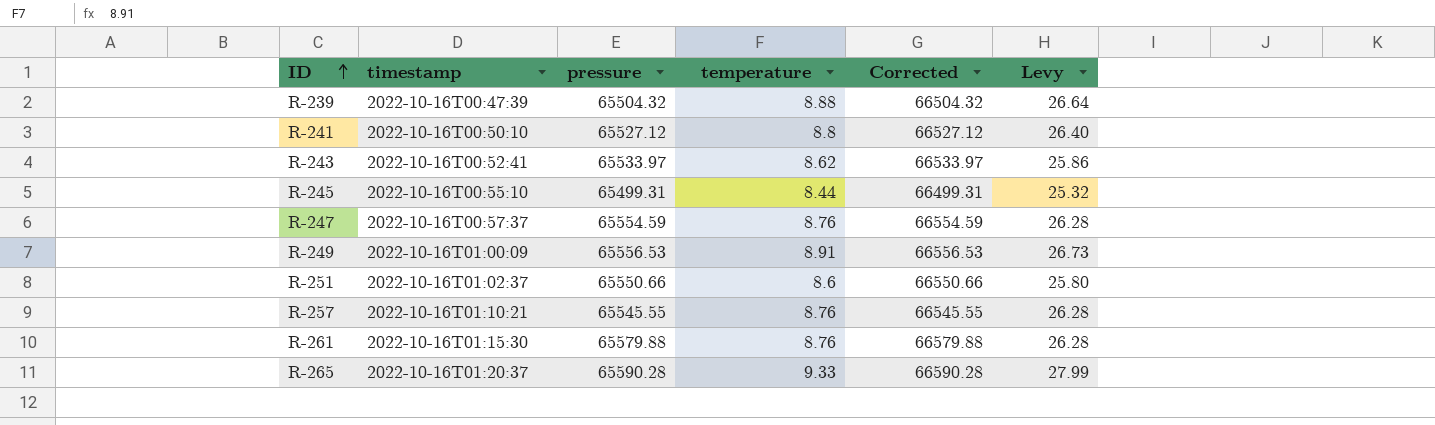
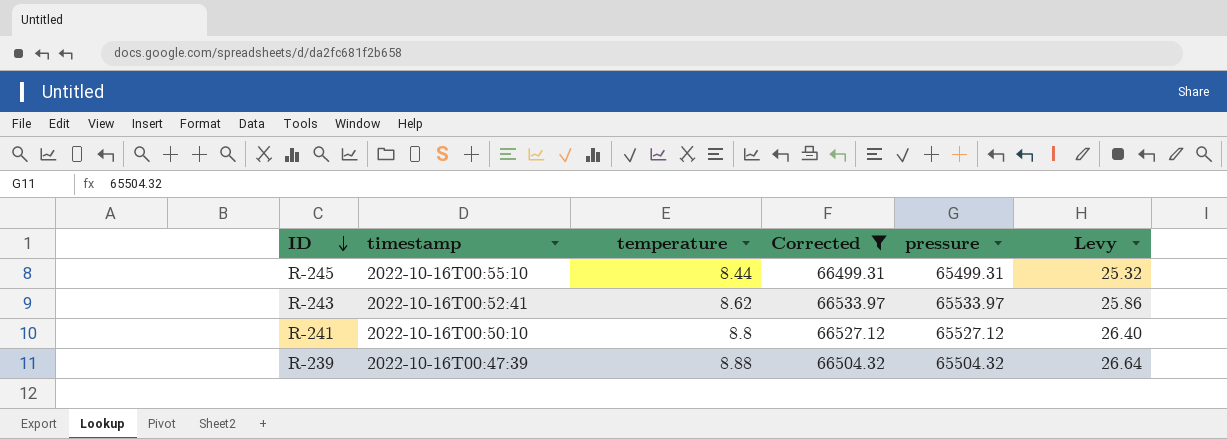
filter: none -> Corrected <= 66533.97
row order: ID ascending -> ID descending
column pressure | position: 3 -> 5

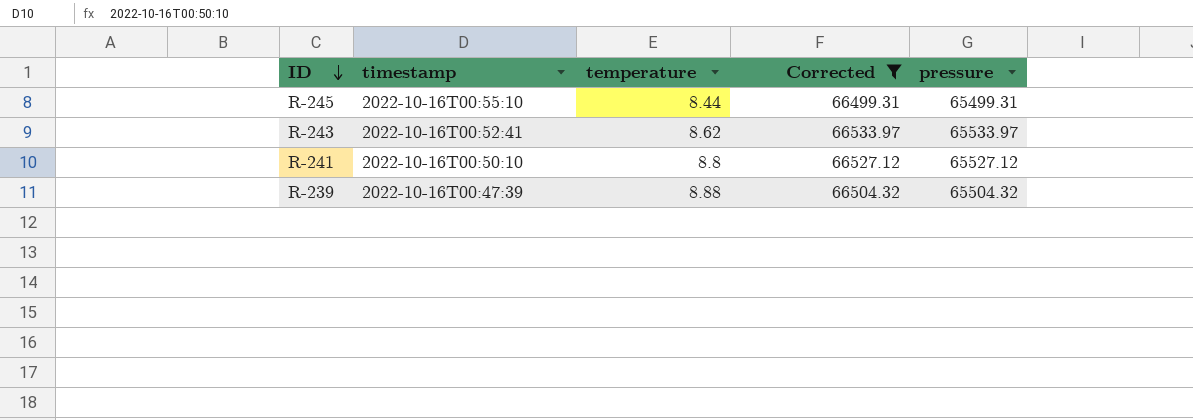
column Levy | formula: [temperature] * 3 -> none

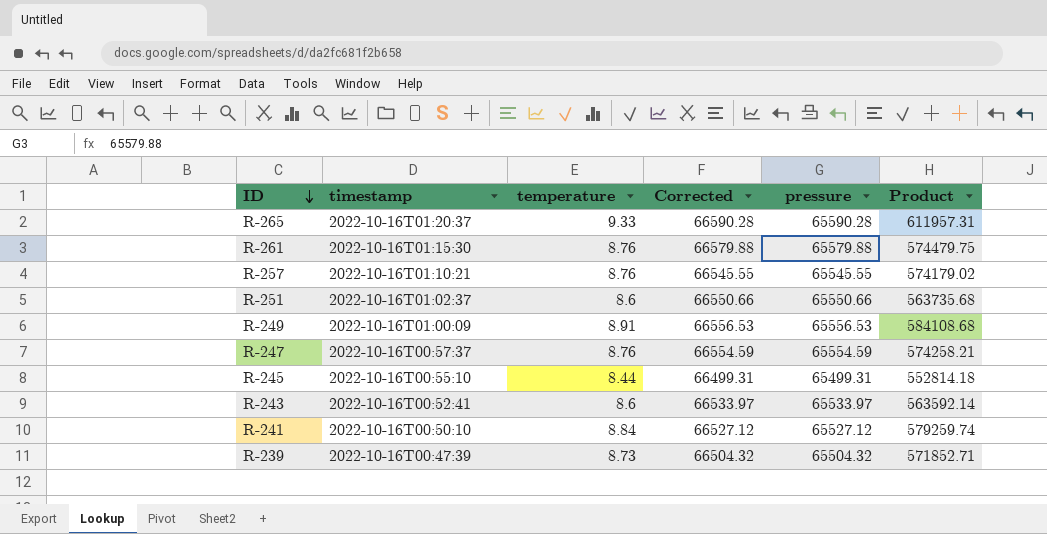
filter: Corrected <= 66533.97 -> none
column Product | formula: none -> [temperature] * [pressure]
R-243 | temperature: 8.62 -> 8.6
R-241 | temperature: 8.8 -> 8.84
R-239 | temperature: 8.88 -> 8.73

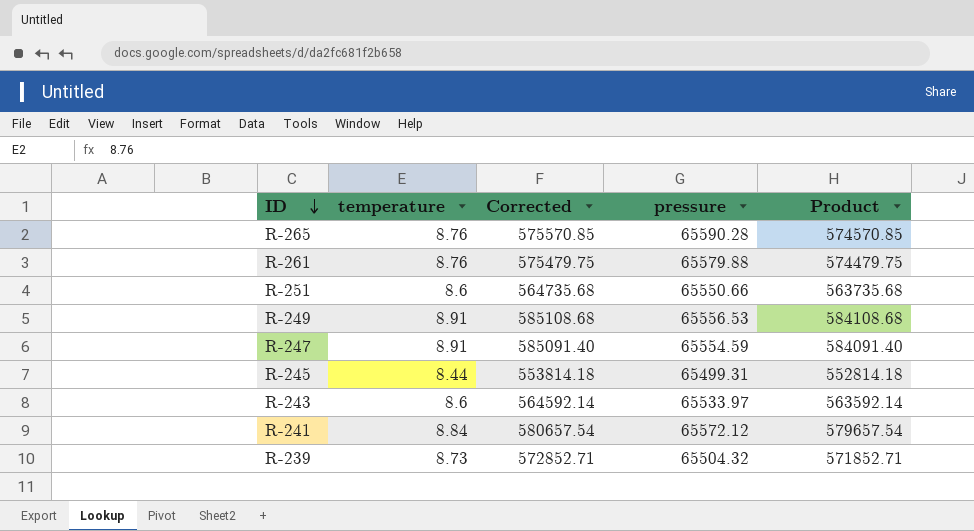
column timestamp | position: 2 -> none
column Corrected | formula: [pressure] + 1000 -> [Product] + 1000
row R-257: 2022-10-16T01:10:21 | 8.76 | 66545.55 | 65545.55 | 574179.02 -> none
R-265 | temperature: 9.33 -> 8.76
R-265 | Product: 611957.31 -> 574570.85
R-247 | temperature: 8.76 -> 8.91
R-247 | Product: 574258.21 -> 584091.40
R-241 | pressure: 65527.12 -> 65572.12
R-241 | Product: 579259.74 -> 579657.54

